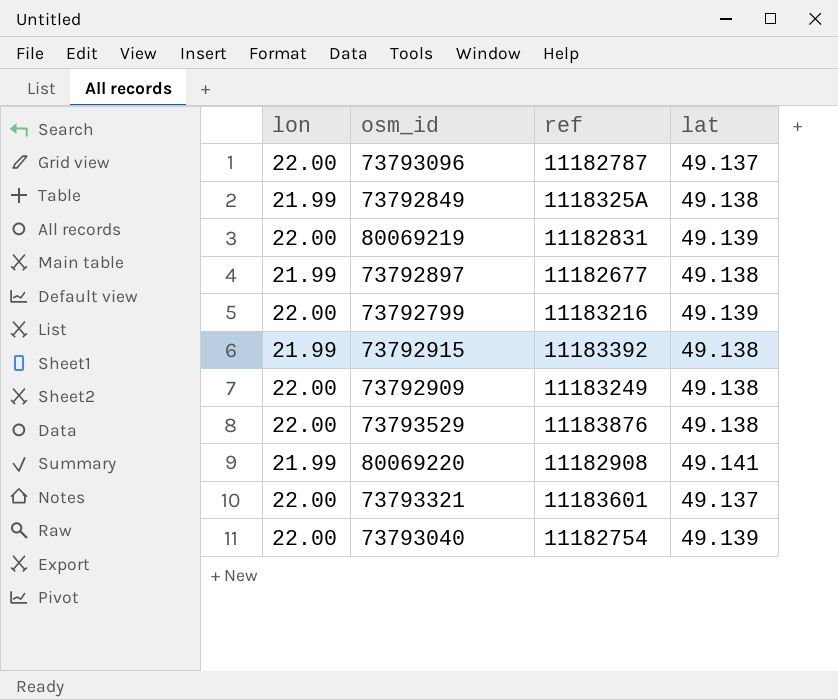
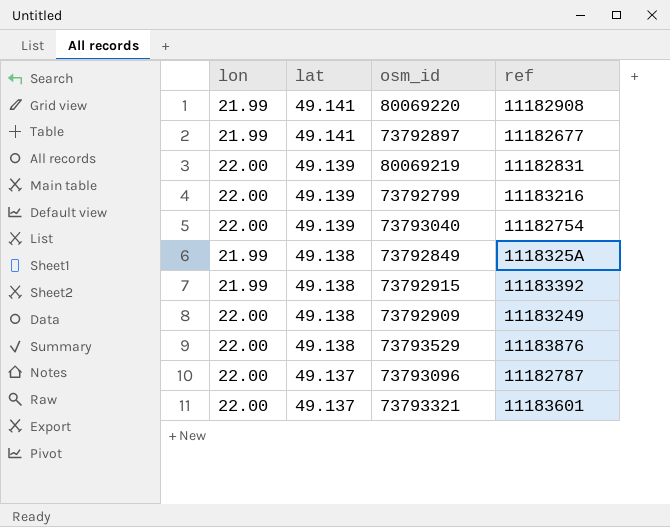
row order: none -> lat descending
column lat | position: 4 -> 2
73792897 | lat: 49.138 -> 49.141

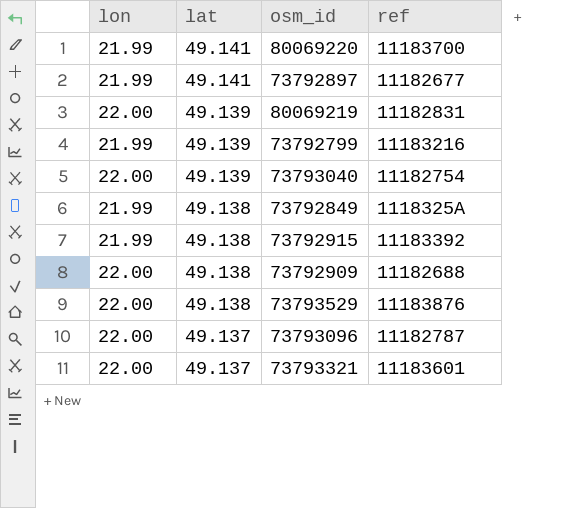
80069220 | ref: 11182908 -> 11183700
73792799 | lon: 22.00 -> 21.99
73792909 | ref: 11183249 -> 11182688

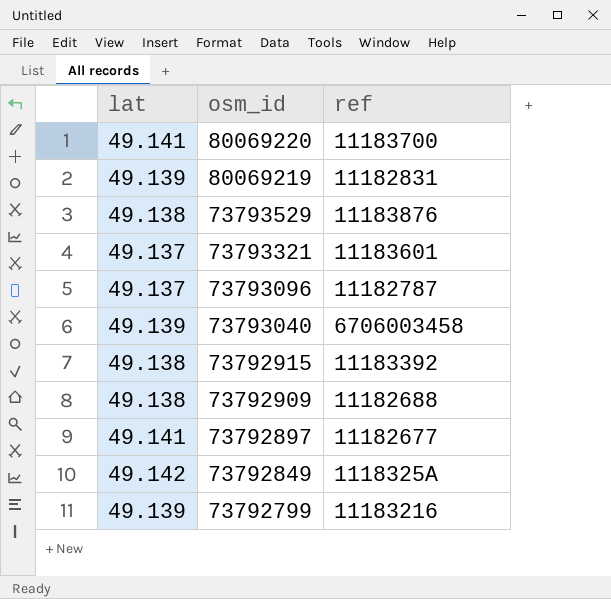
row order: lat descending -> osm_id descending
column lon | position: 1 -> none
73793040 | ref: 11182754 -> 6706003458
73792849 | lat: 49.138 -> 49.142

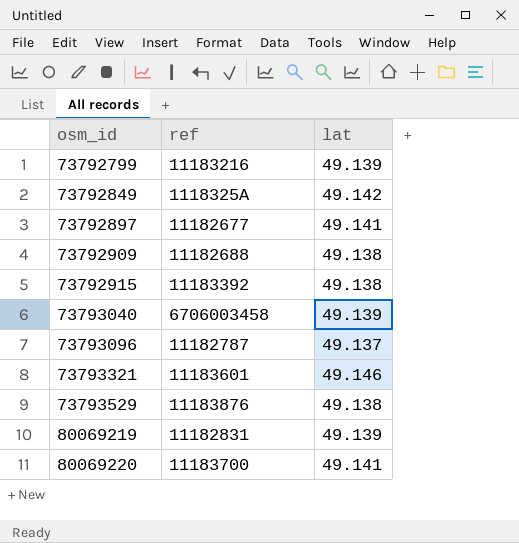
row order: osm_id descending -> osm_id ascending
column lat | position: 1 -> 3
73793321 | lat: 49.137 -> 49.146

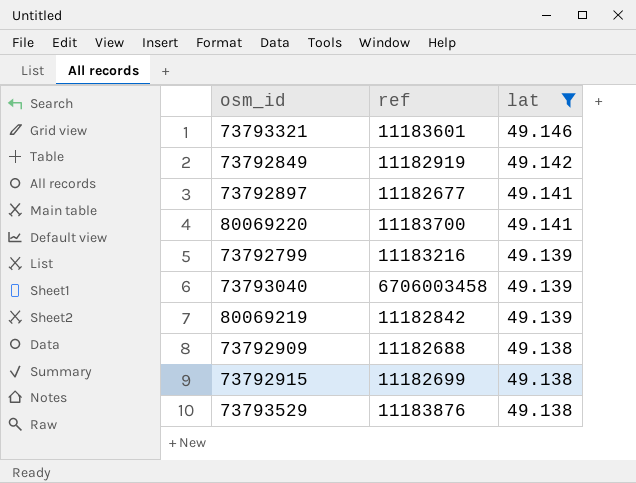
filter: none -> lat != 49.137
row order: osm_id ascending -> lat descending
73792849 | ref: 1118325A -> 11182919
80069219 | ref: 11182831 -> 11182842
73792915 | ref: 11183392 -> 11182699

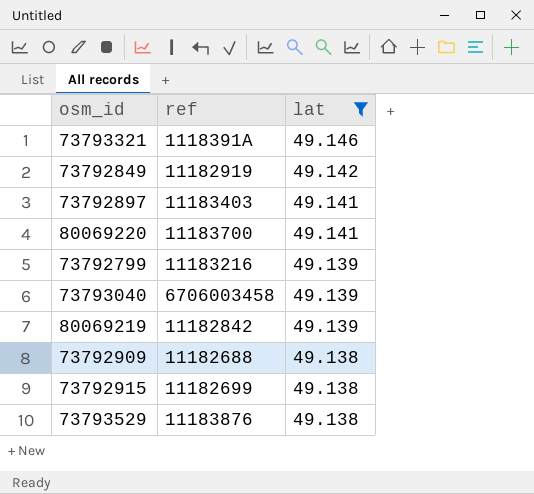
73793321 | ref: 11183601 -> 1118391A
73792897 | ref: 11182677 -> 11183403

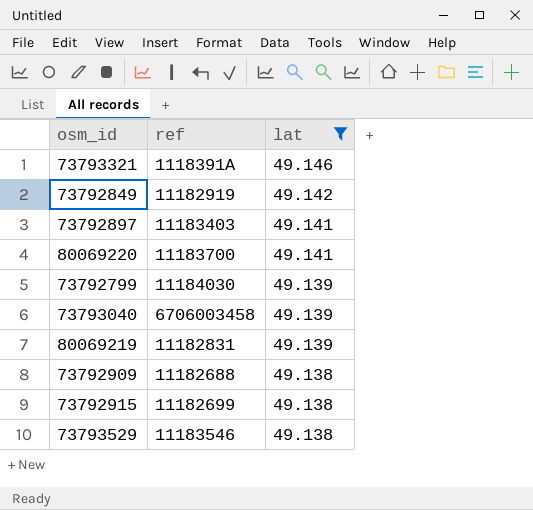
73792799 | ref: 11183216 -> 11184030
80069219 | ref: 11182842 -> 11182831
73793529 | ref: 11183876 -> 11183546

